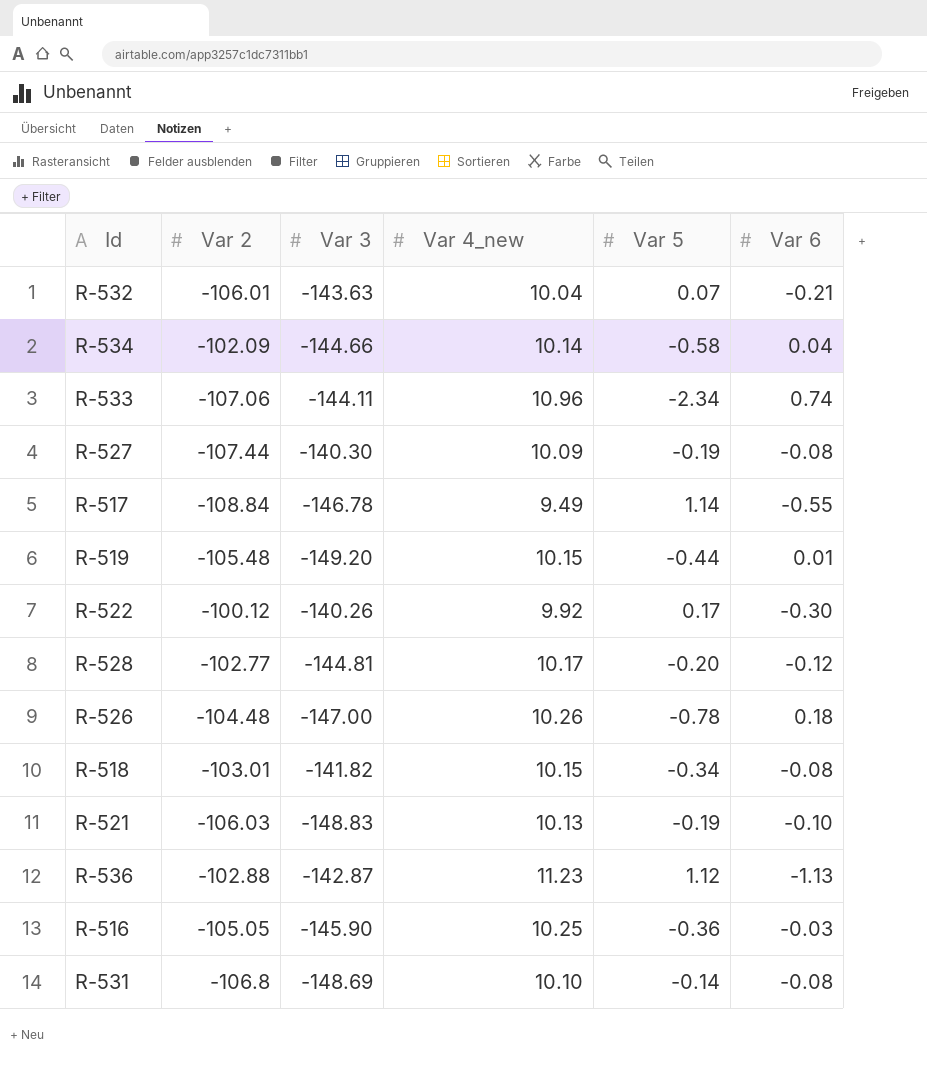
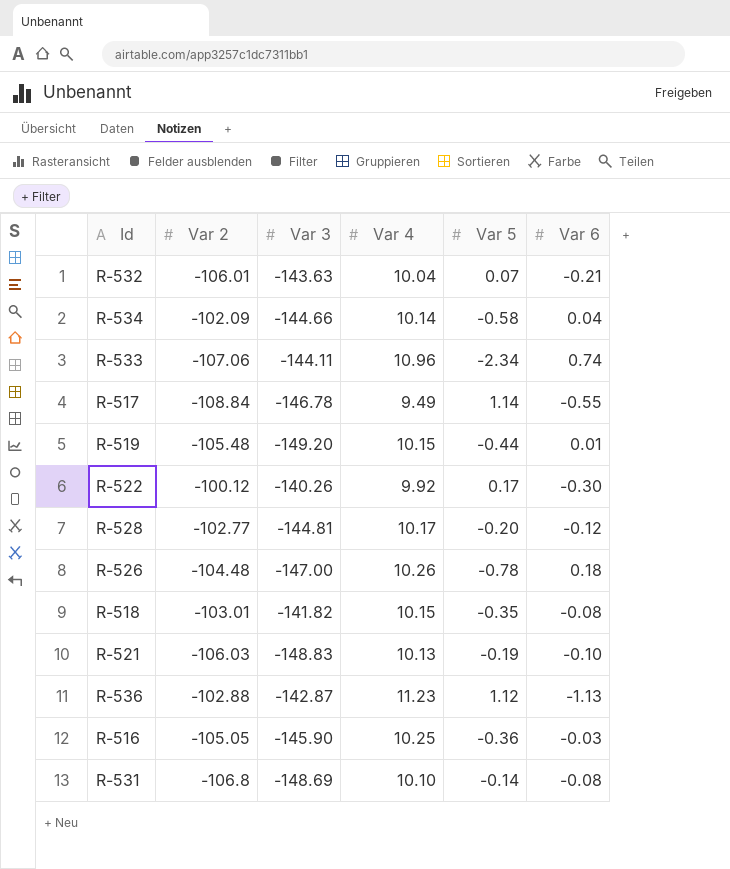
column name: Var 4_new -> Var 4
row R-527: -107.44 | -140.30 | 10.09 | -0.19 | -0.08 -> none
R-518 | Var 5: -0.34 -> -0.35

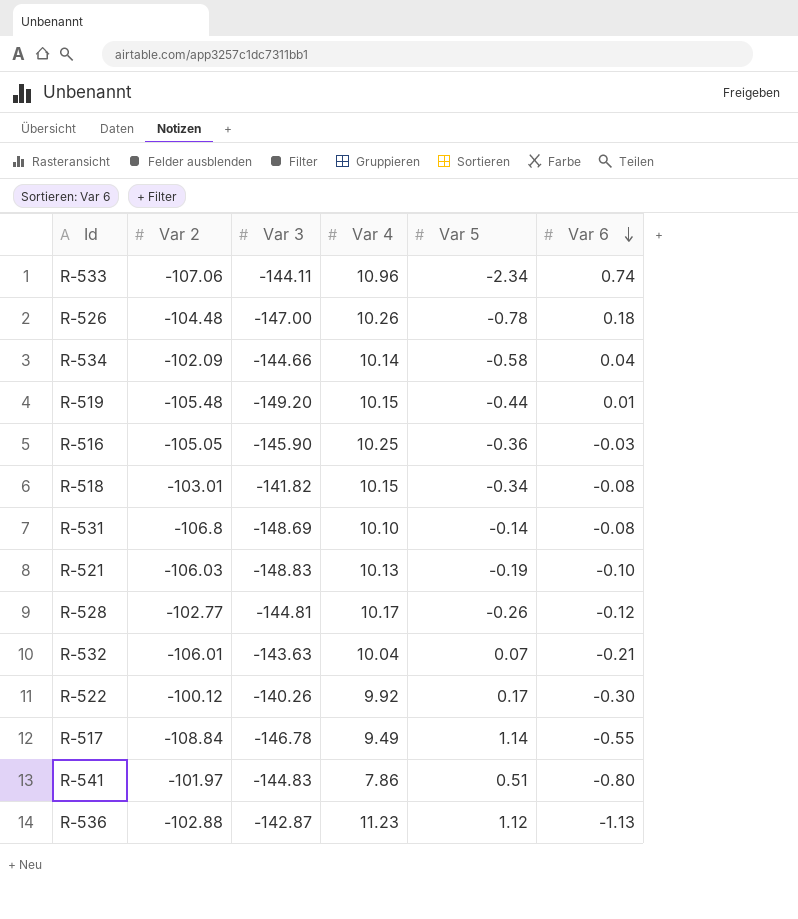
row order: none -> Var 6 descending
R-518 | Var 5: -0.35 -> -0.34
R-528 | Var 5: -0.20 -> -0.26
row R-541: none -> -101.97 | -144.83 | 7.86 | 0.51 | -0.80

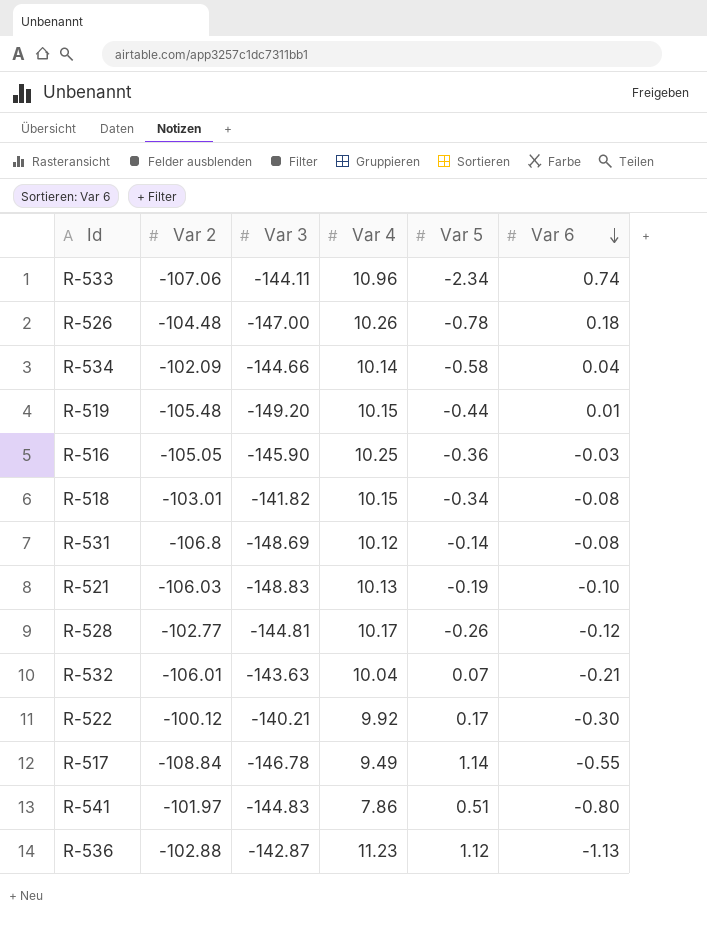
R-531 | Var 4: 10.10 -> 10.12
R-522 | Var 3: -140.26 -> -140.21

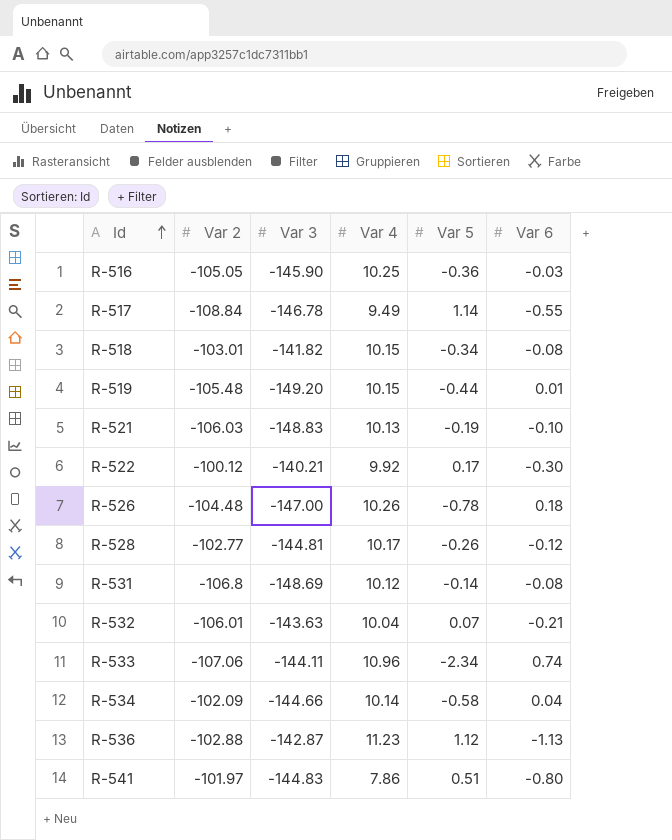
row order: Var 6 descending -> Id ascending

